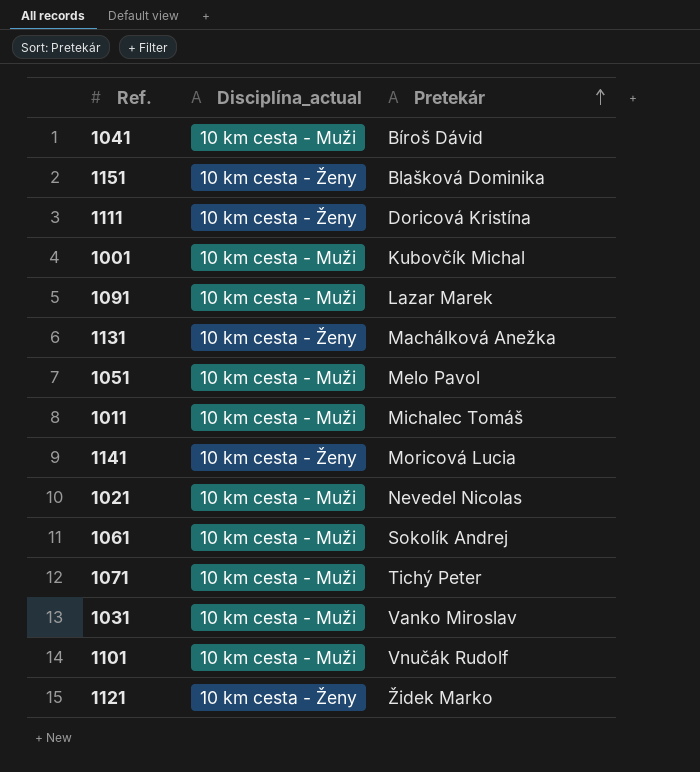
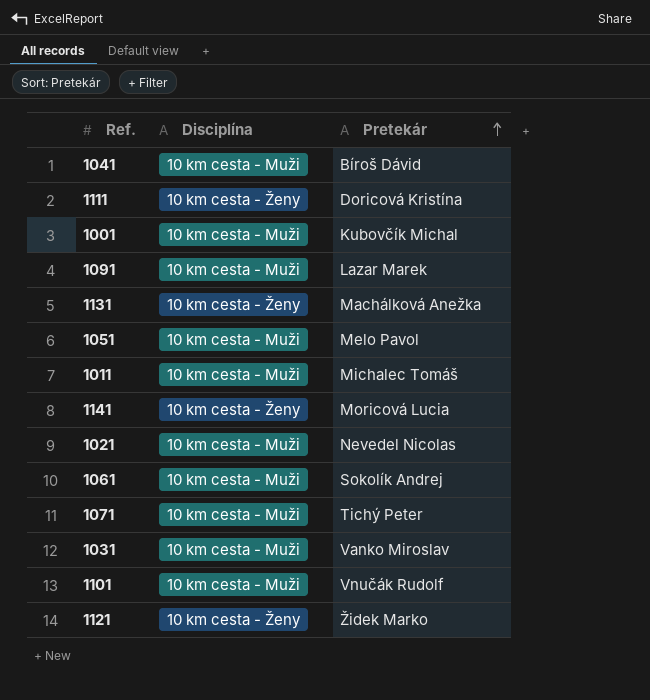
column name: Disciplína_actual -> Disciplína
row 1151: 10 km cesta - Ženy | Blašková Dominika -> none

